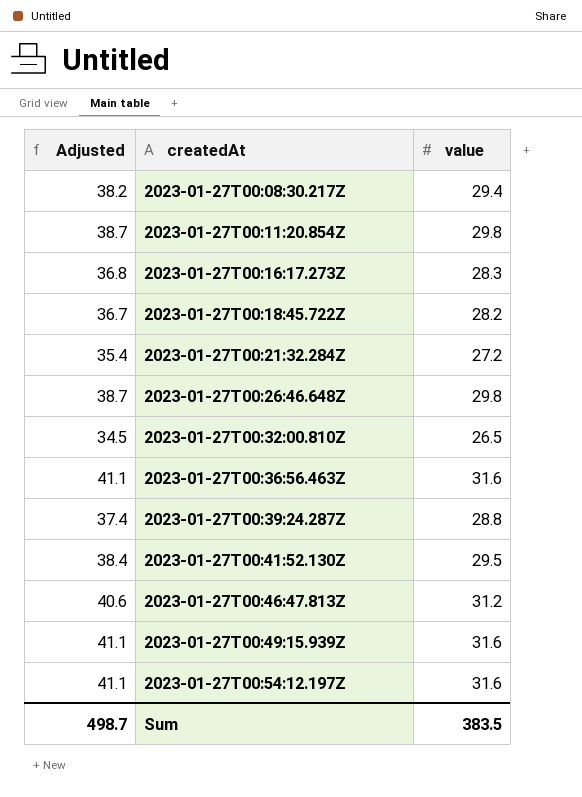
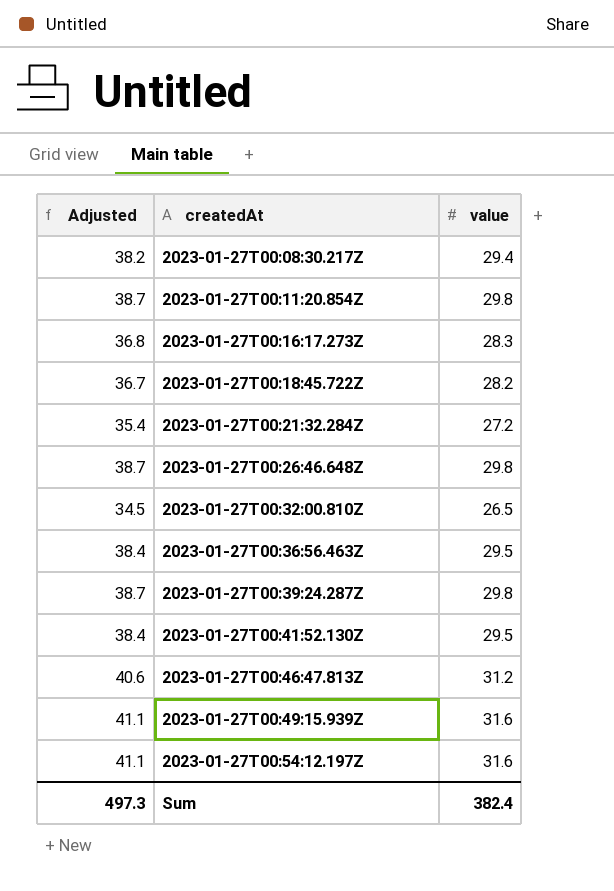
2023-01-27T00:36:56.463Z | Adjusted: 41.1 -> 38.4
2023-01-27T00:36:56.463Z | value: 31.6 -> 29.5
2023-01-27T00:39:24.287Z | Adjusted: 37.4 -> 38.7
2023-01-27T00:39:24.287Z | value: 28.8 -> 29.8
Sum | Adjusted: 498.7 -> 497.3
Sum | value: 383.5 -> 382.4

